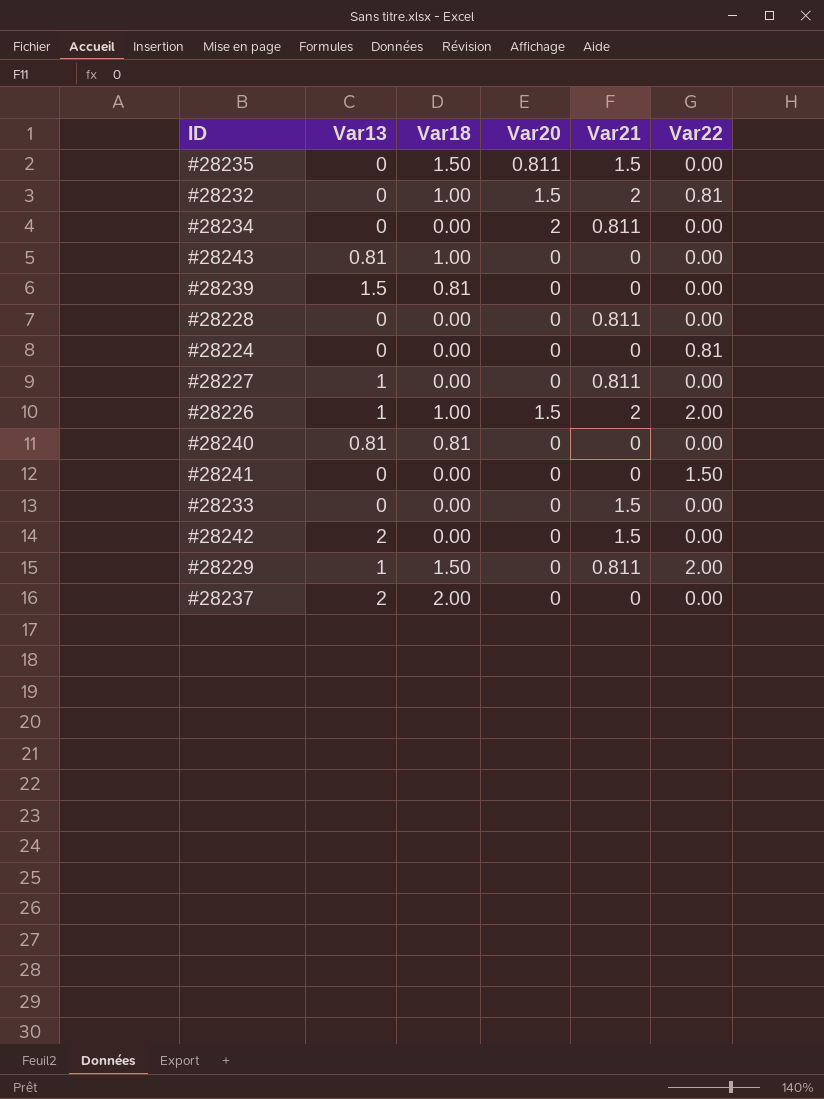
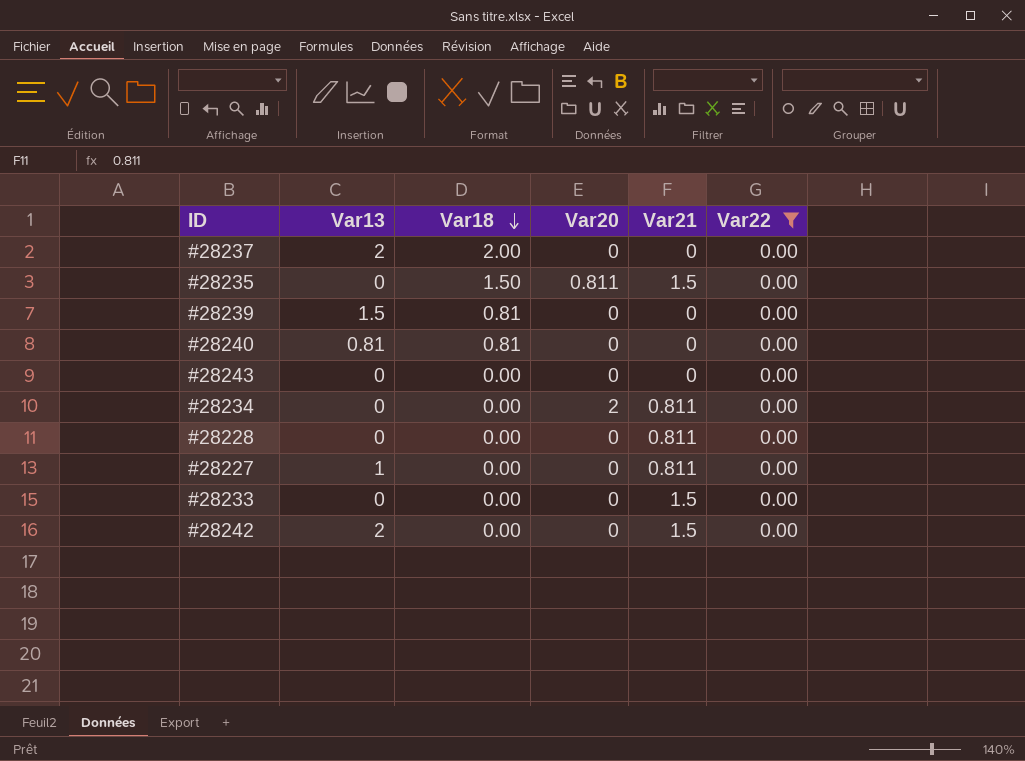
filter: none -> Var22 = 0.00
row order: none -> Var18 descending
#28243 | Var13: 0.81 -> 0
#28243 | Var18: 1.00 -> 0.00

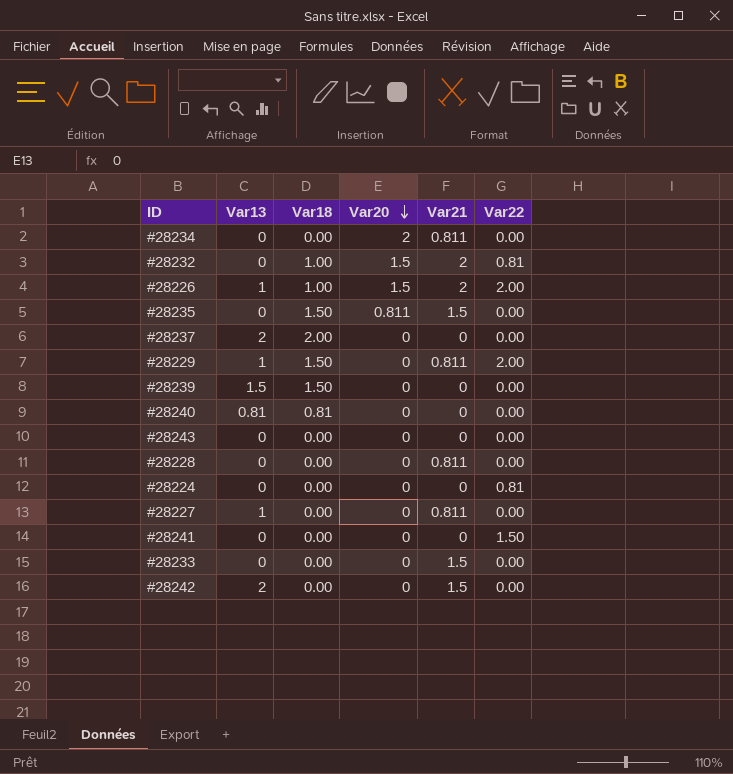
filter: Var22 = 0.00 -> none
row order: Var18 descending -> Var20 descending
#28239 | Var18: 0.81 -> 1.50

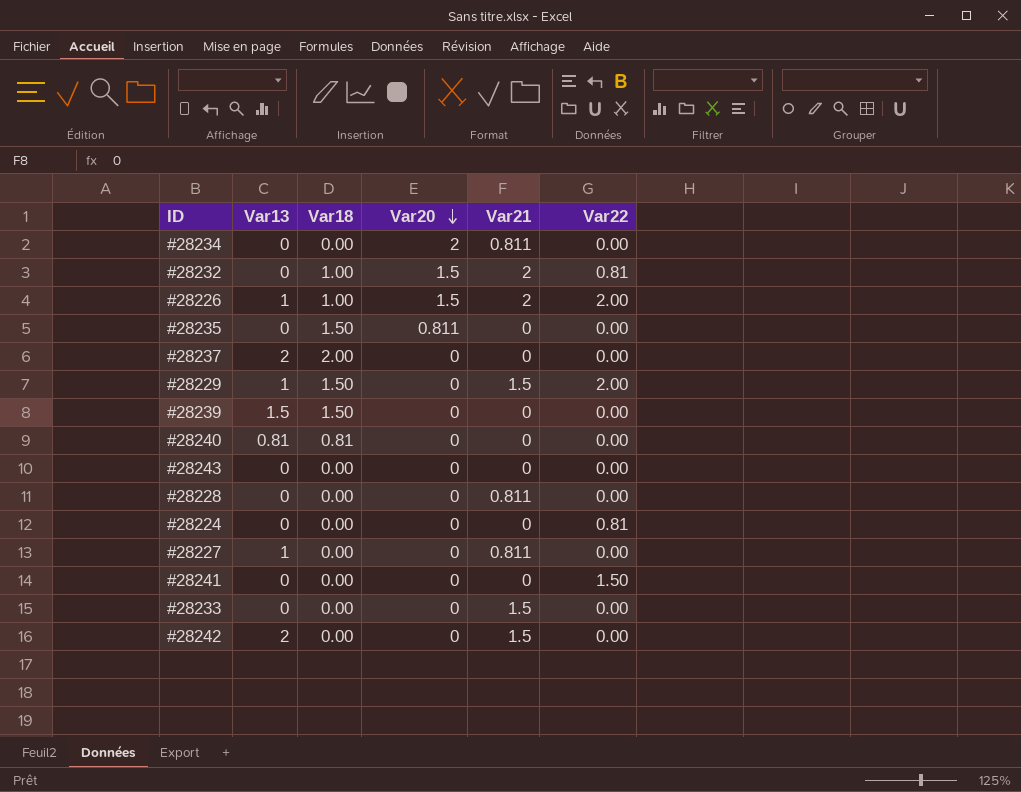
#28235 | Var21: 1.5 -> 0
#28229 | Var21: 0.811 -> 1.5

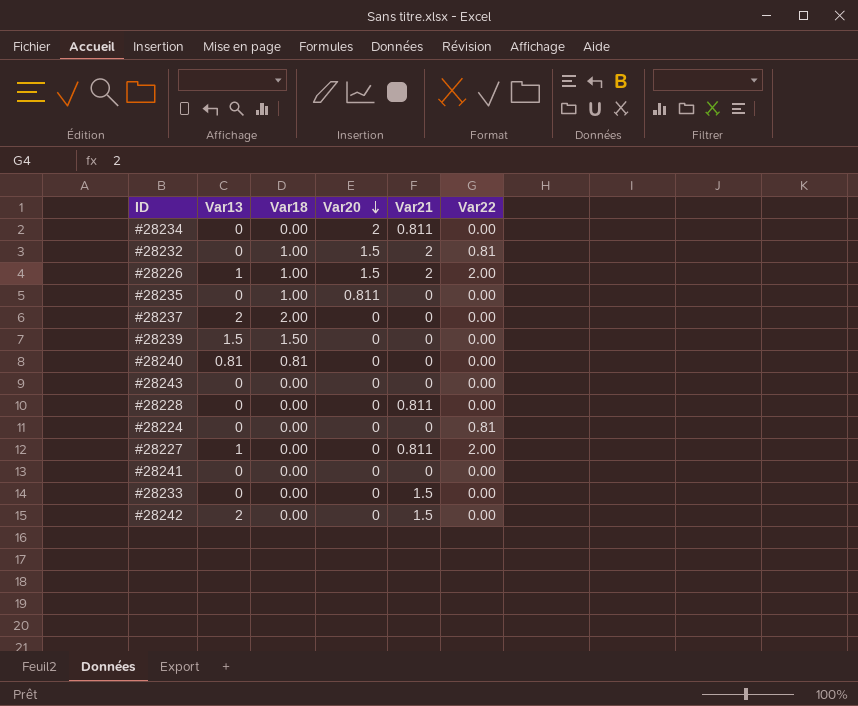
row #28229: 1 | 1.50 | 0 | 1.5 | 2.00 -> none
#28235 | Var18: 1.50 -> 1.00
#28227 | Var22: 0.00 -> 2.00
#28241 | Var22: 1.50 -> 0.00

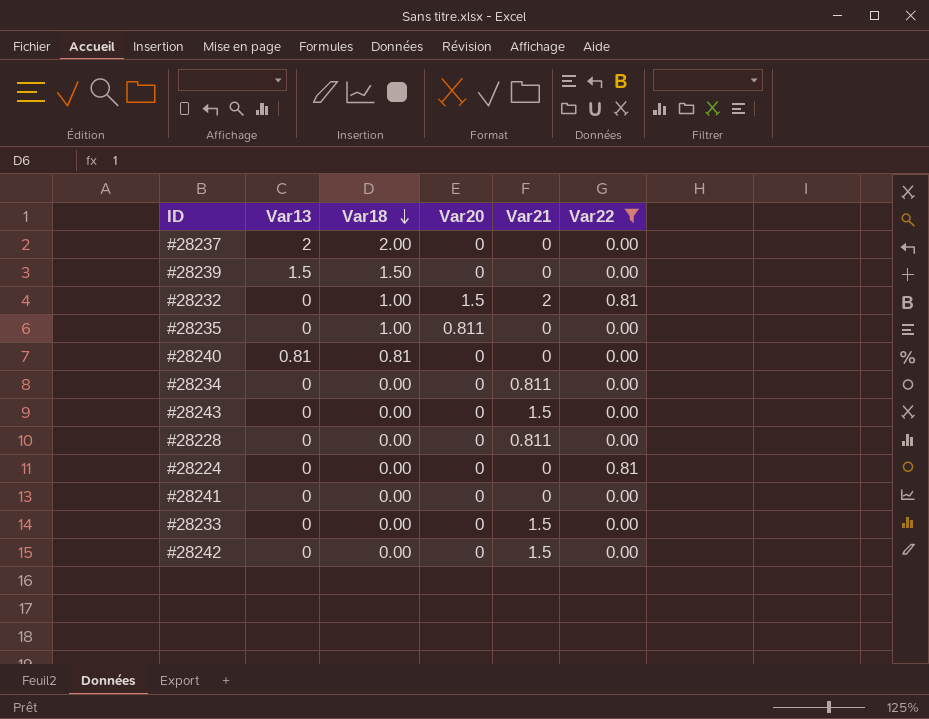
filter: none -> Var22 != 2.00
row order: Var20 descending -> Var18 descending
#28234 | Var20: 2 -> 0
#28243 | Var21: 0 -> 1.5
#28242 | Var13: 2 -> 0

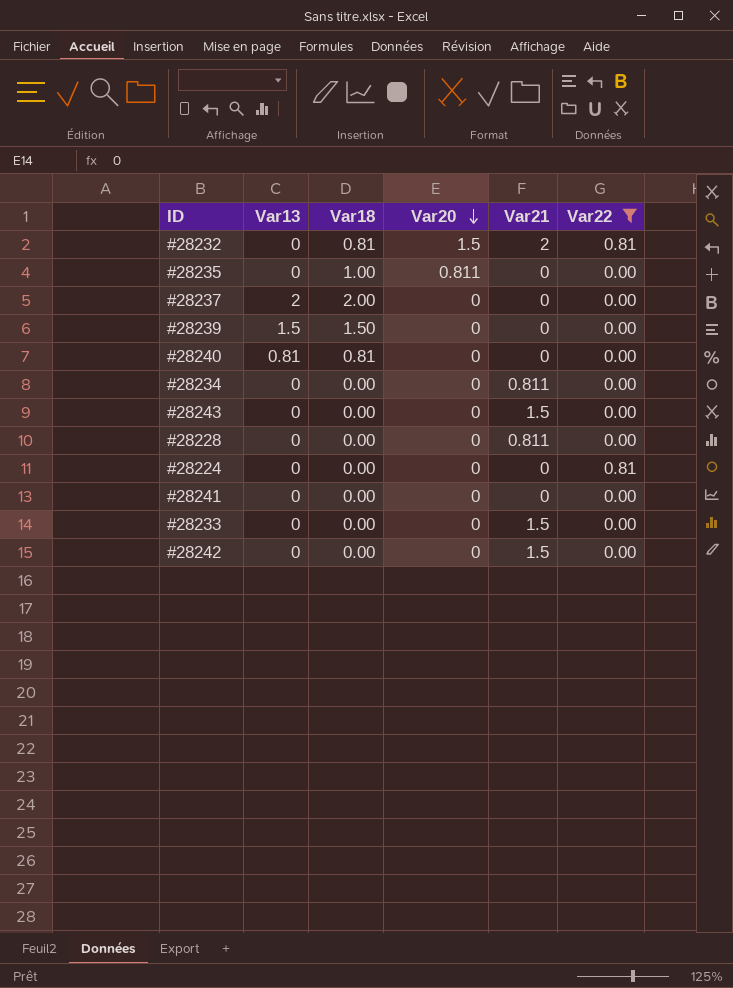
row order: Var18 descending -> Var20 descending
#28232 | Var18: 1.00 -> 0.81

